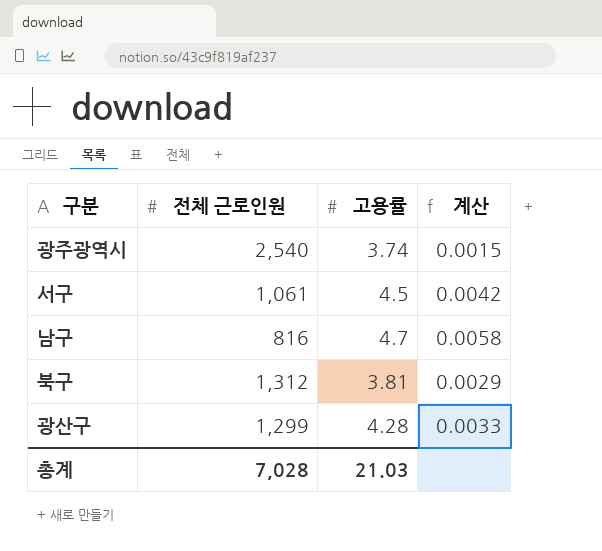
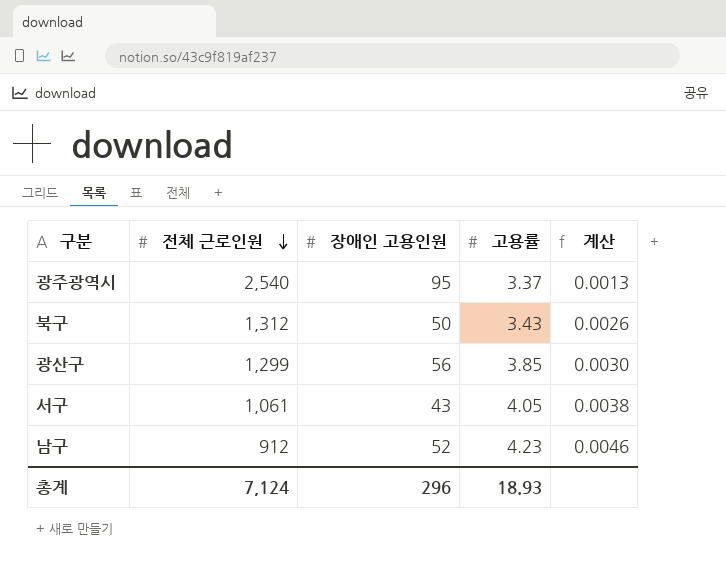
row order: none -> 전체 근로인원 descending
column 장애인 고용인원 | position: none -> 3
광주광역시 | 고용률: 3.74 -> 3.37
광주광역시 | 계산: 0.0015 -> 0.0013
북구 | 고용률: 3.81 -> 3.43
북구 | 계산: 0.0029 -> 0.0026
광산구 | 고용률: 4.28 -> 3.85
광산구 | 계산: 0.0033 -> 0.0030
서구 | 고용률: 4.5 -> 4.05
서구 | 계산: 0.0042 -> 0.0038
남구 | 전체 근로인원: 816 -> 912
남구 | 고용률: 4.7 -> 4.23
남구 | 계산: 0.0058 -> 0.0046
총계 | 전체 근로인원: 7,028 -> 7,124
총계 | 고용률: 21.03 -> 18.93

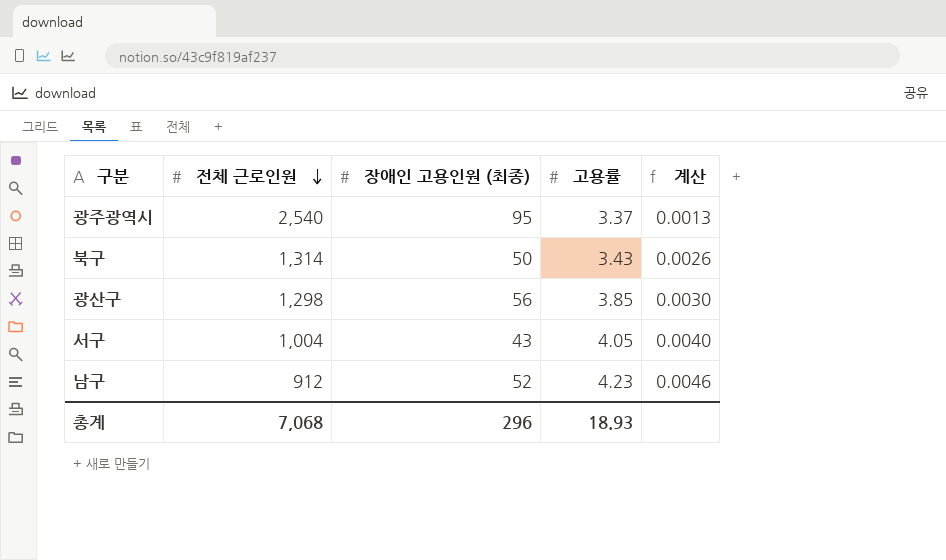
column name: 장애인 고용인원 -> 장애인 고용인원 (최종)
북구 | 전체 근로인원: 1,312 -> 1,314
광산구 | 전체 근로인원: 1,299 -> 1,298
서구 | 전체 근로인원: 1,061 -> 1,004
서구 | 계산: 0.0038 -> 0.0040
총계 | 전체 근로인원: 7,124 -> 7,068

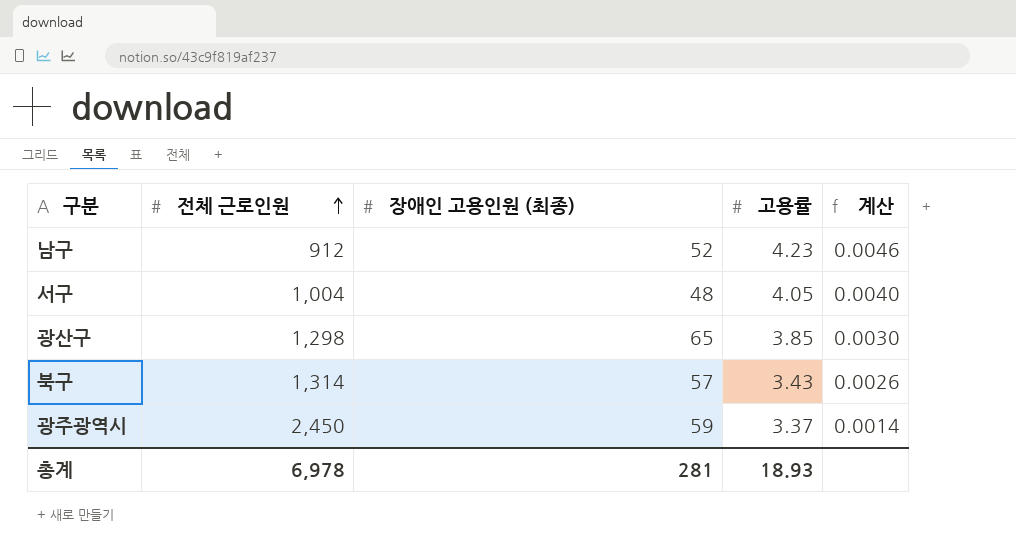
row order: 전체 근로인원 descending -> 전체 근로인원 ascending
서구 | 장애인 고용인원 (최종): 43 -> 48
광산구 | 장애인 고용인원 (최종): 56 -> 65
북구 | 장애인 고용인원 (최종): 50 -> 57
광주광역시 | 전체 근로인원: 2,540 -> 2,450
광주광역시 | 장애인 고용인원 (최종): 95 -> 59
광주광역시 | 계산: 0.0013 -> 0.0014
총계 | 전체 근로인원: 7,068 -> 6,978
총계 | 장애인 고용인원 (최종): 296 -> 281

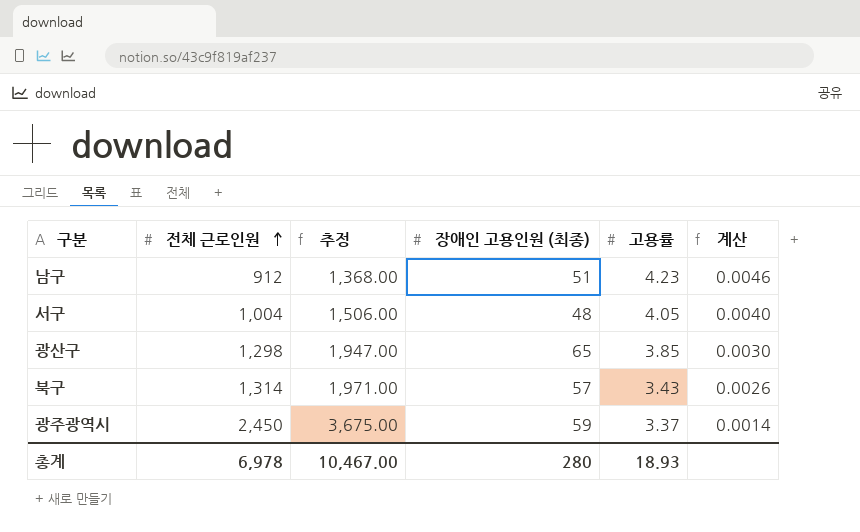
column 추정 | formula: none -> [전체 근로인원] * 1.5
남구 | 장애인 고용인원 (최종): 52 -> 51
총계 | 장애인 고용인원 (최종): 281 -> 280

